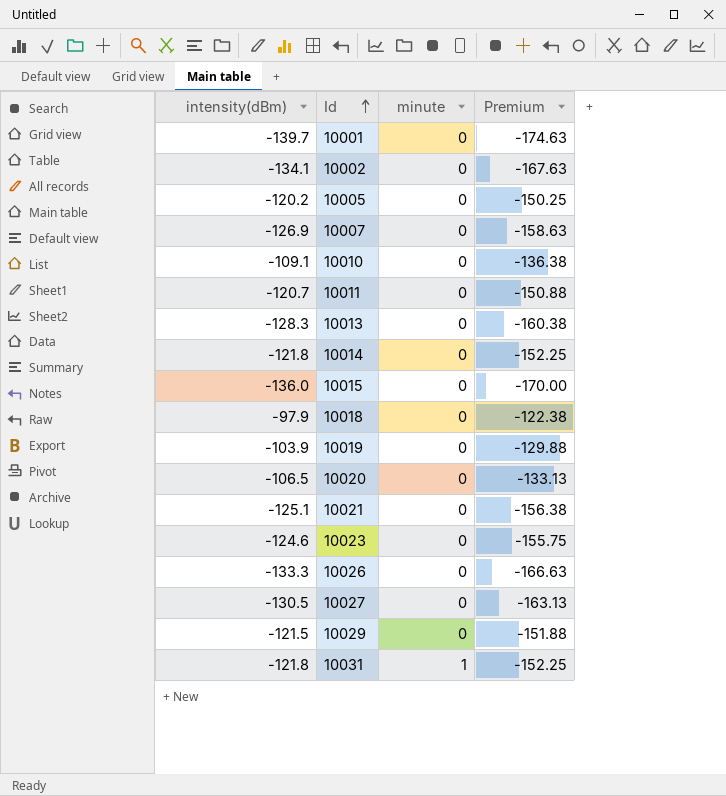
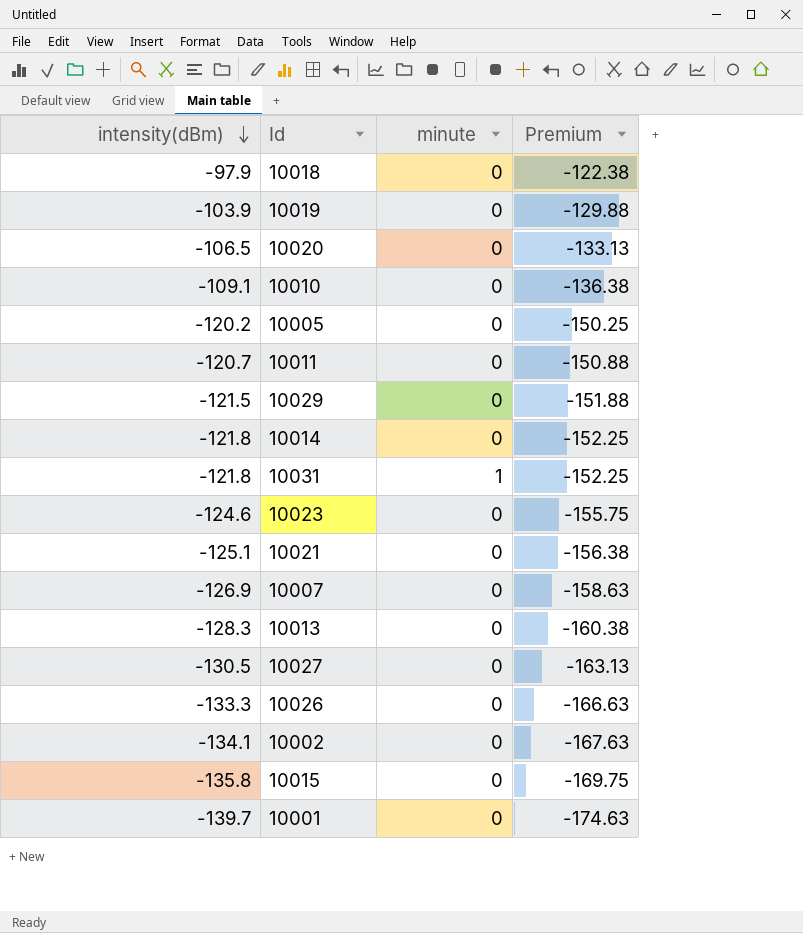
row order: Id ascending -> intensity(dBm) descending
10015 | intensity(dBm): -136.0 -> -135.8
10015 | Premium: -170.00 -> -169.75

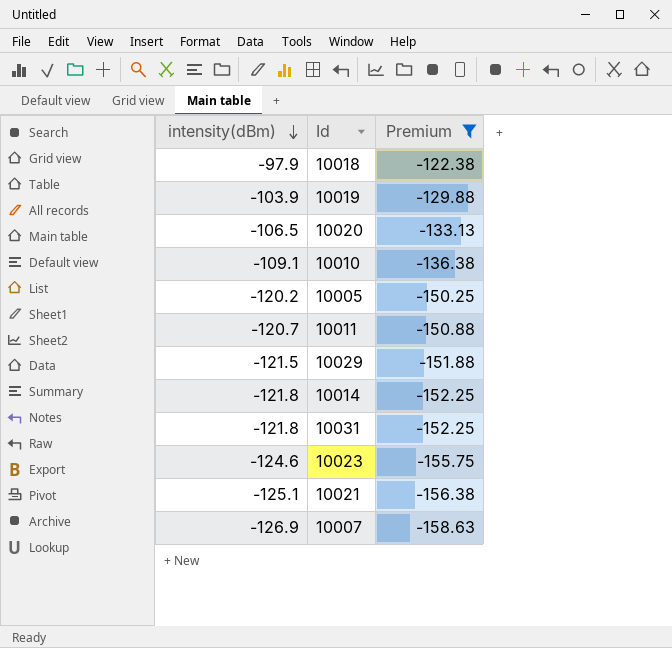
filter: none -> Premium >= -158.63
column minute | position: 3 -> none

